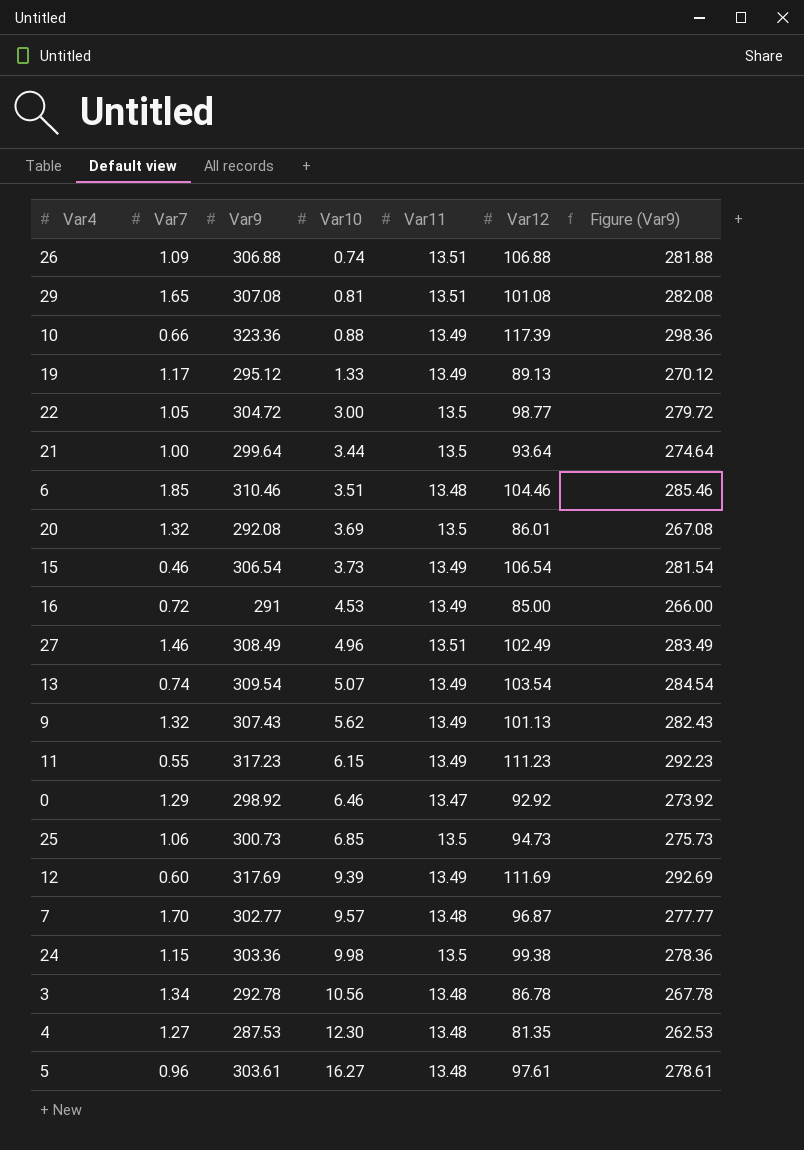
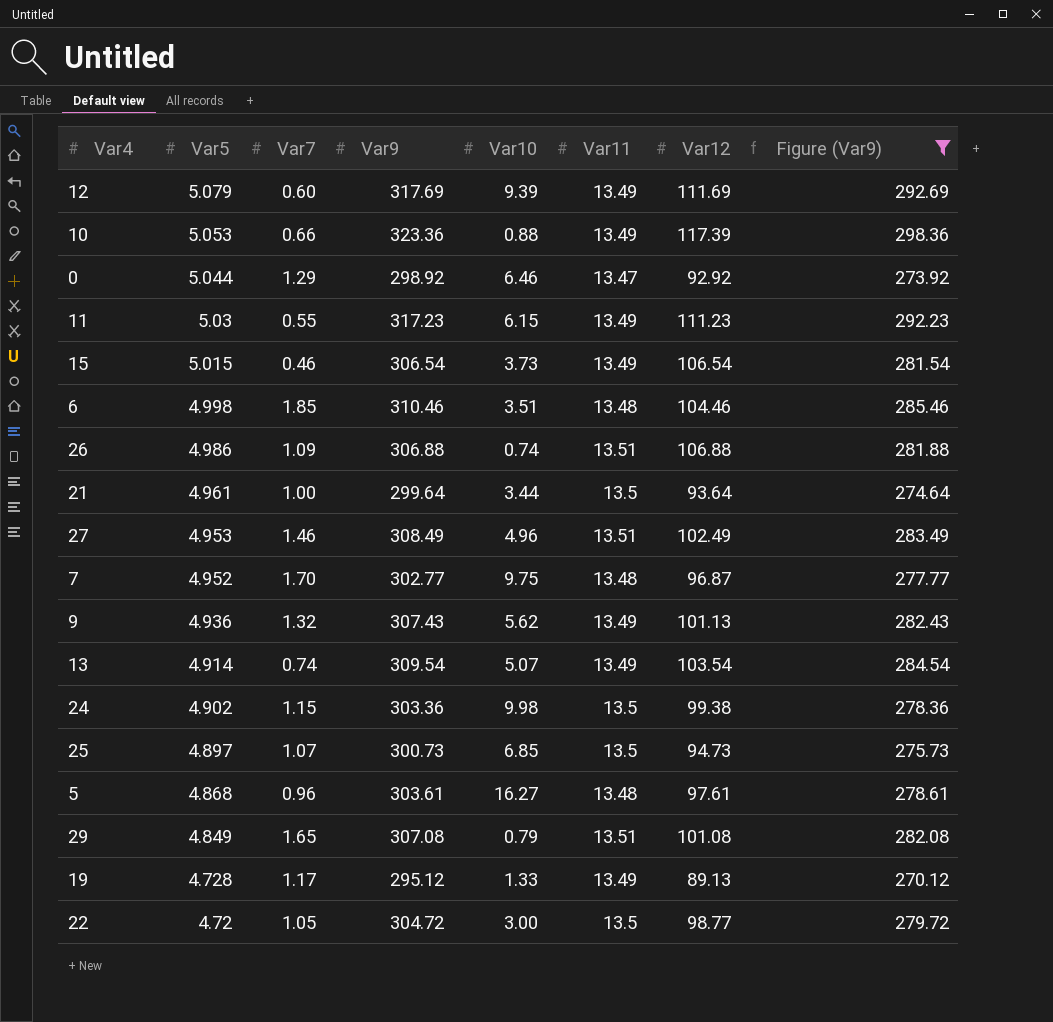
filter: none -> Figure (Var9) >= 270.12
row order: Var10 ascending -> Var5 descending
column Var5 | position: none -> 2
7 | Var10: 9.57 -> 9.75
25 | Var7: 1.06 -> 1.07
29 | Var10: 0.81 -> 0.79

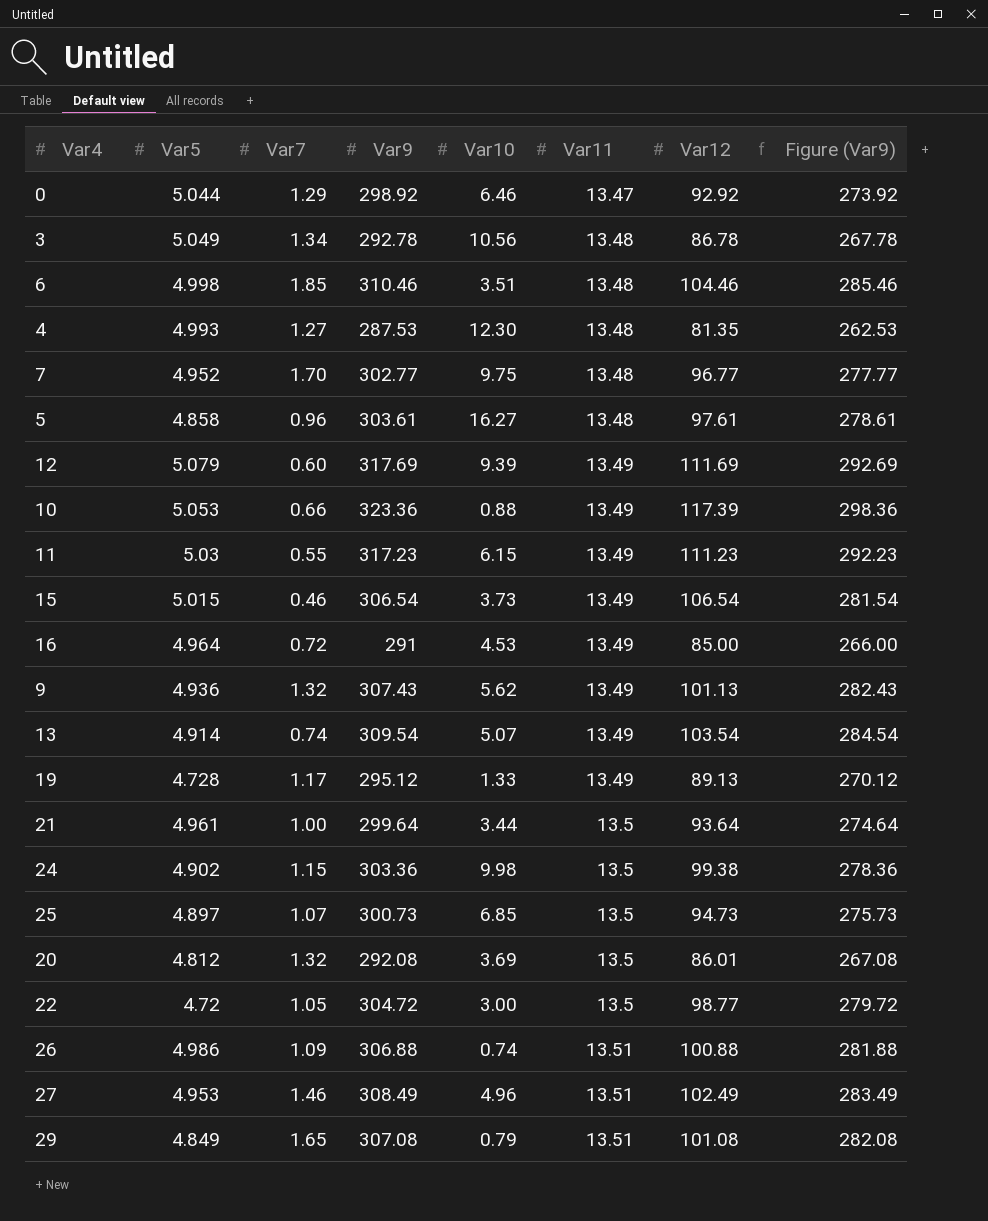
filter: Figure (Var9) >= 270.12 -> none
row order: Var5 descending -> Var11 ascending
7 | Var12: 96.87 -> 96.77
5 | Var5: 4.868 -> 4.858
26 | Var12: 106.88 -> 100.88

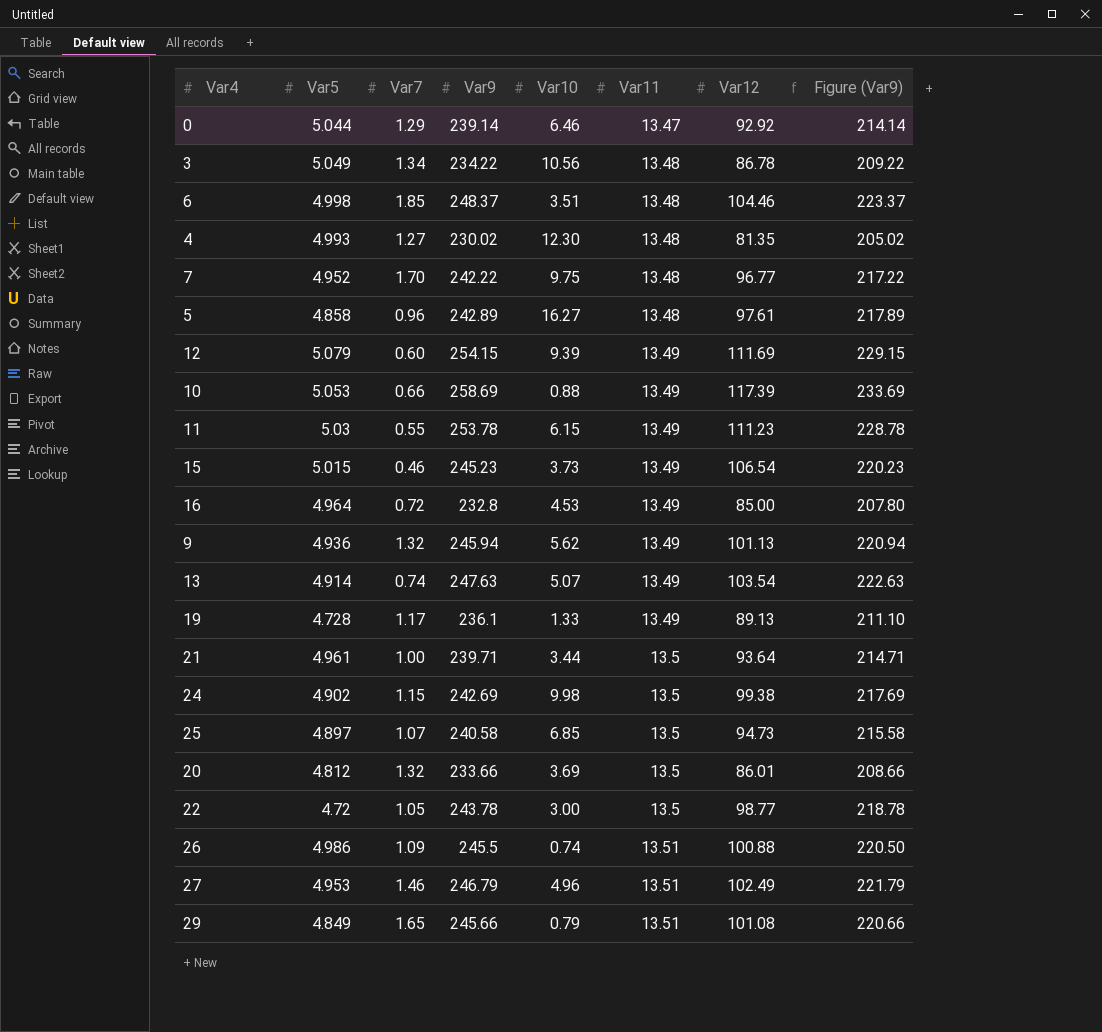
0 | Var9: 298.92 -> 239.14
0 | Figure (Var9): 273.92 -> 214.14
3 | Var9: 292.78 -> 234.22
3 | Figure (Var9): 267.78 -> 209.22
6 | Var9: 310.46 -> 248.37
6 | Figure (Var9): 285.46 -> 223.37
4 | Var9: 287.53 -> 230.02
4 | Figure (Var9): 262.53 -> 205.02
7 | Var9: 302.77 -> 242.22
7 | Figure (Var9): 277.77 -> 217.22
5 | Var9: 303.61 -> 242.89
5 | Figure (Var9): 278.61 -> 217.89
12 | Var9: 317.69 -> 254.15
12 | Figure (Var9): 292.69 -> 229.15
10 | Var9: 323.36 -> 258.69
10 | Figure (Var9): 298.36 -> 233.69
11 | Var9: 317.23 -> 253.78
11 | Figure (Var9): 292.23 -> 228.78
15 | Var9: 306.54 -> 245.23
15 | Figure (Var9): 281.54 -> 220.23
16 | Var9: 291 -> 232.8
16 | Figure (Var9): 266.00 -> 207.80
9 | Var9: 307.43 -> 245.94
9 | Figure (Var9): 282.43 -> 220.94
13 | Var9: 309.54 -> 247.63
13 | Figure (Var9): 284.54 -> 222.63
19 | Var9: 295.12 -> 236.1
19 | Figure (Var9): 270.12 -> 211.10
21 | Var9: 299.64 -> 239.71
21 | Figure (Var9): 274.64 -> 214.71
24 | Var9: 303.36 -> 242.69
24 | Figure (Var9): 278.36 -> 217.69
25 | Var9: 300.73 -> 240.58
25 | Figure (Var9): 275.73 -> 215.58
20 | Var9: 292.08 -> 233.66
20 | Figure (Var9): 267.08 -> 208.66
22 | Var9: 304.72 -> 243.78
22 | Figure (Var9): 279.72 -> 218.78
26 | Var9: 306.88 -> 245.5
26 | Figure (Var9): 281.88 -> 220.50
27 | Var9: 308.49 -> 246.79
27 | Figure (Var9): 283.49 -> 221.79
29 | Var9: 307.08 -> 245.66
29 | Figure (Var9): 282.08 -> 220.66

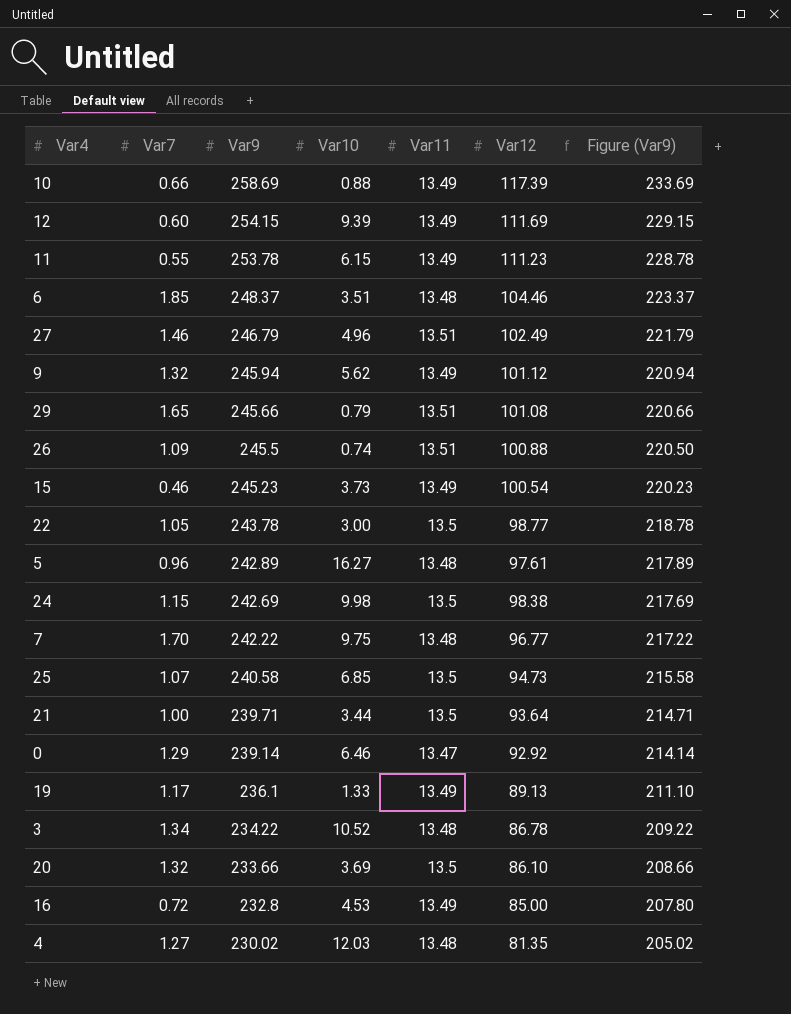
row order: Var11 ascending -> Var9 descending
column Var5 | position: 2 -> none
row 13: 4.914 | 0.74 | 247.63 | 5.07 | 13.49 | 103.54 | 222.63 -> none
9 | Var12: 101.13 -> 101.12
15 | Var12: 106.54 -> 100.54
24 | Var12: 99.38 -> 98.38
3 | Var10: 10.56 -> 10.52
20 | Var12: 86.01 -> 86.10
4 | Var10: 12.30 -> 12.03

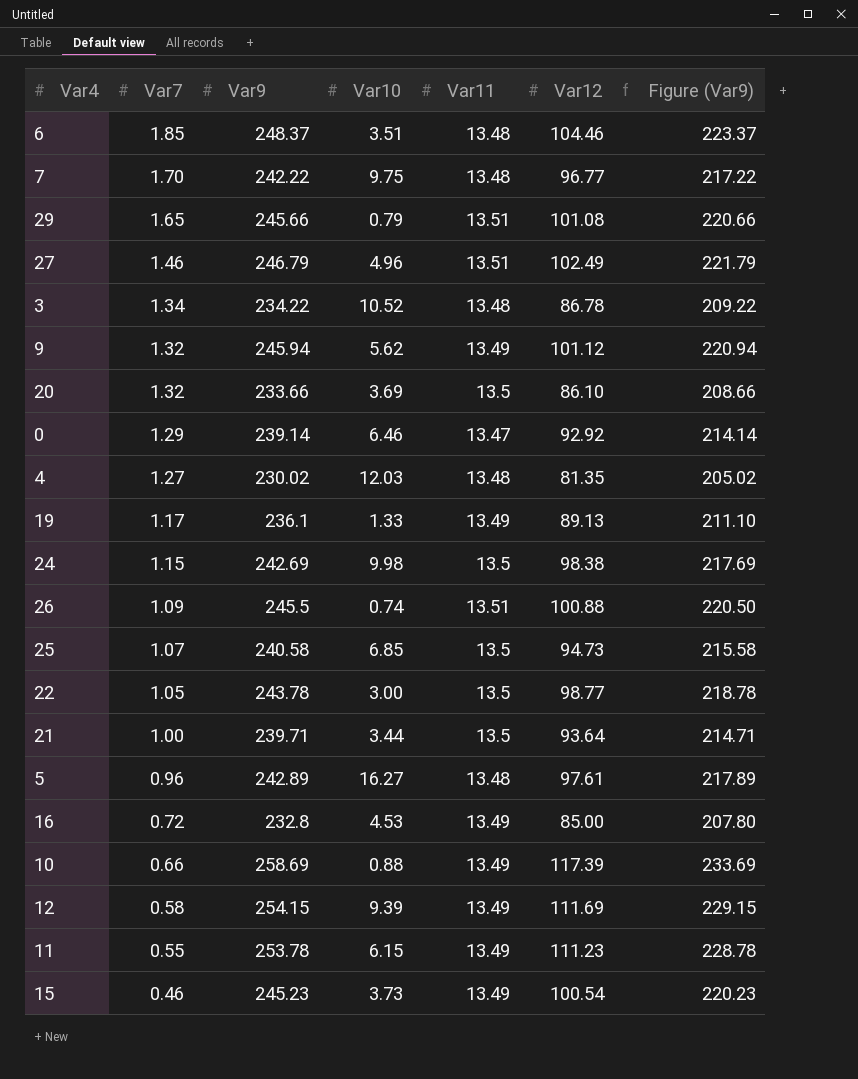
row order: Var9 descending -> Var7 descending
12 | Var7: 0.60 -> 0.58

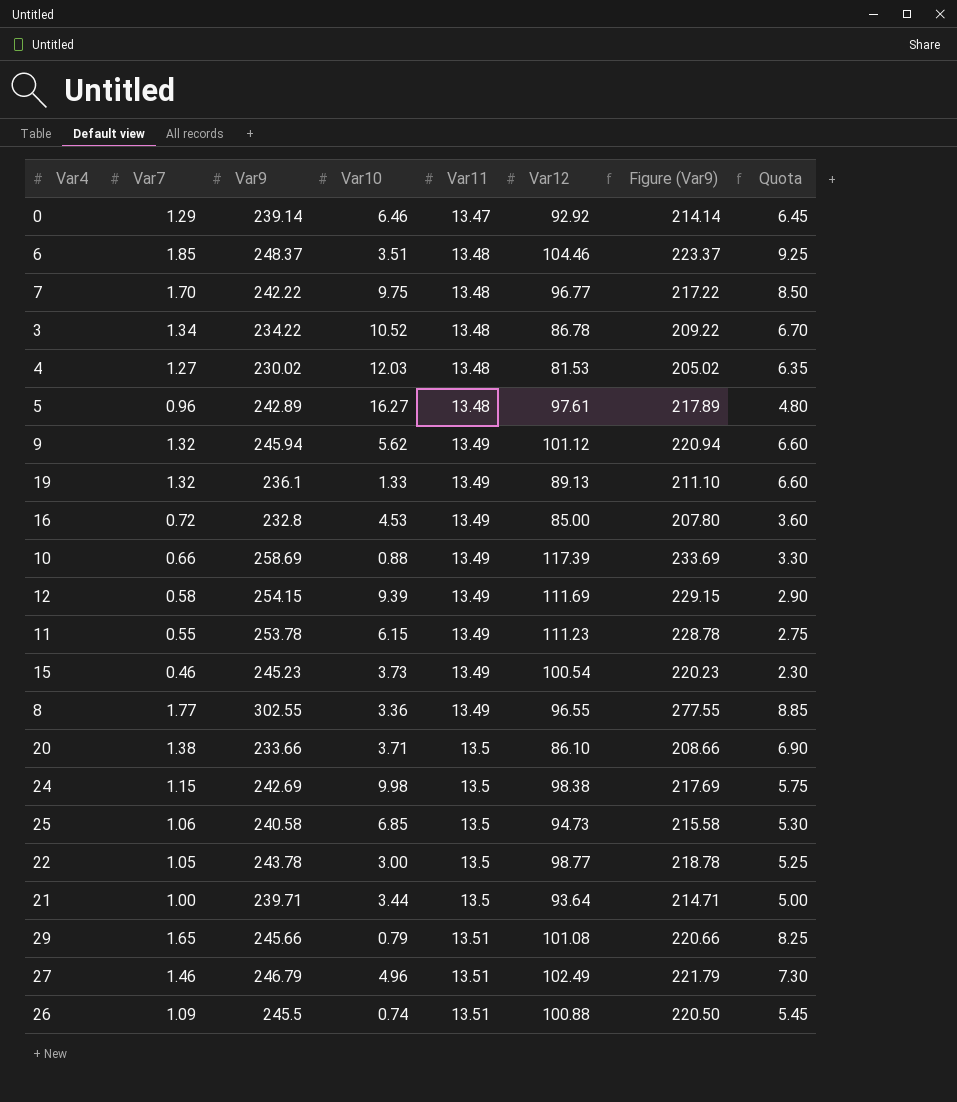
row order: Var7 descending -> Var11 ascending
column Quota | formula: none -> [Var7] * 5
4 | Var12: 81.35 -> 81.53
19 | Var7: 1.17 -> 1.32
row 8: none -> 1.77 | 302.55 | 3.36 | 13.49 | 96.55 | 277.55 | 8.85
20 | Var7: 1.32 -> 1.38
20 | Var10: 3.69 -> 3.71
25 | Var7: 1.07 -> 1.06

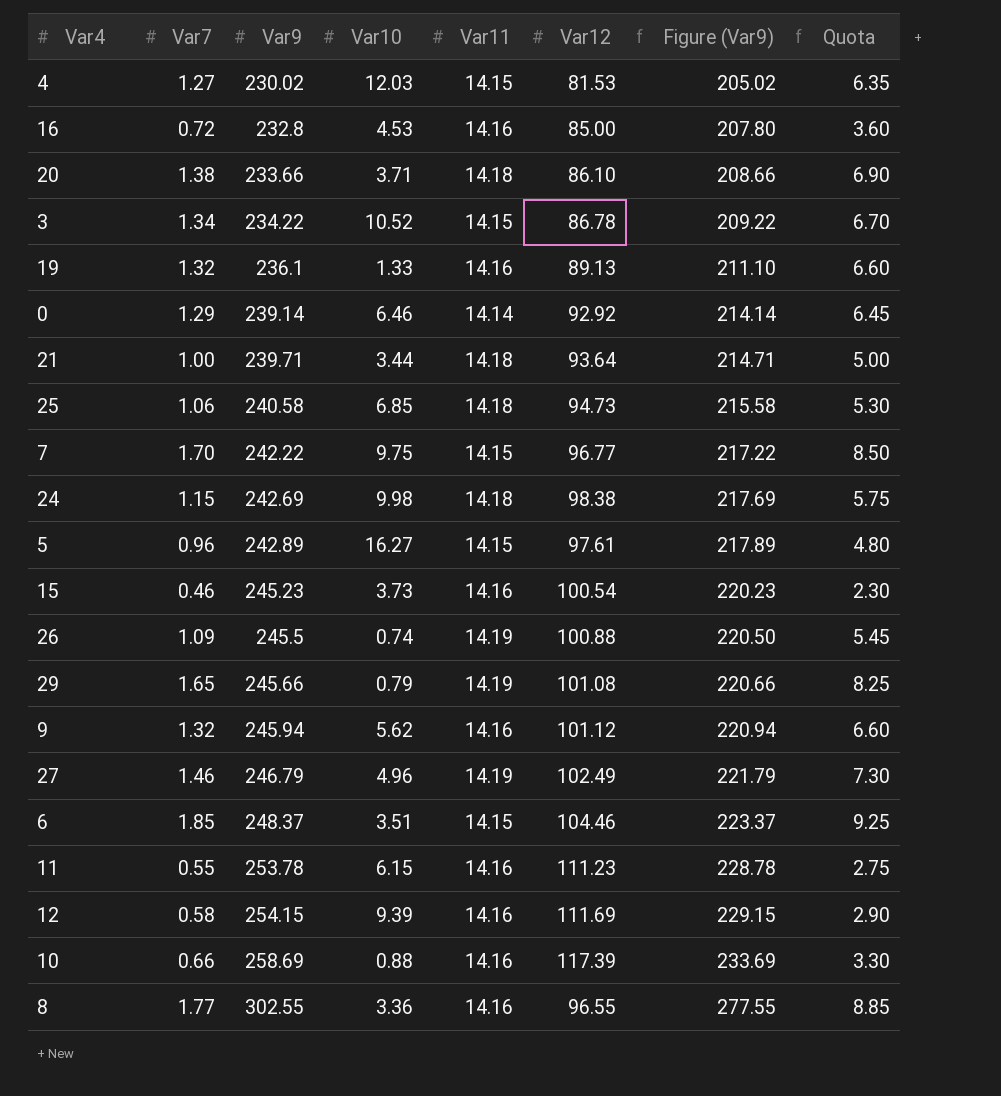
row order: Var11 ascending -> Var9 ascending
row 22: 1.05 | 243.78 | 3.00 | 13.5 | 98.77 | 218.78 | 5.25 -> none
4 | Var11: 13.48 -> 14.15
16 | Var11: 13.49 -> 14.16
20 | Var11: 13.5 -> 14.18
3 | Var11: 13.48 -> 14.15
19 | Var11: 13.49 -> 14.16
0 | Var11: 13.47 -> 14.14
21 | Var11: 13.5 -> 14.18
25 | Var11: 13.5 -> 14.18
7 | Var11: 13.48 -> 14.15
24 | Var11: 13.5 -> 14.18
5 | Var11: 13.48 -> 14.15
15 | Var11: 13.49 -> 14.16
26 | Var11: 13.51 -> 14.19
29 | Var11: 13.51 -> 14.19
9 | Var11: 13.49 -> 14.16
27 | Var11: 13.51 -> 14.19
6 | Var11: 13.48 -> 14.15
11 | Var11: 13.49 -> 14.16
12 | Var11: 13.49 -> 14.16
10 | Var11: 13.49 -> 14.16
8 | Var11: 13.49 -> 14.16

